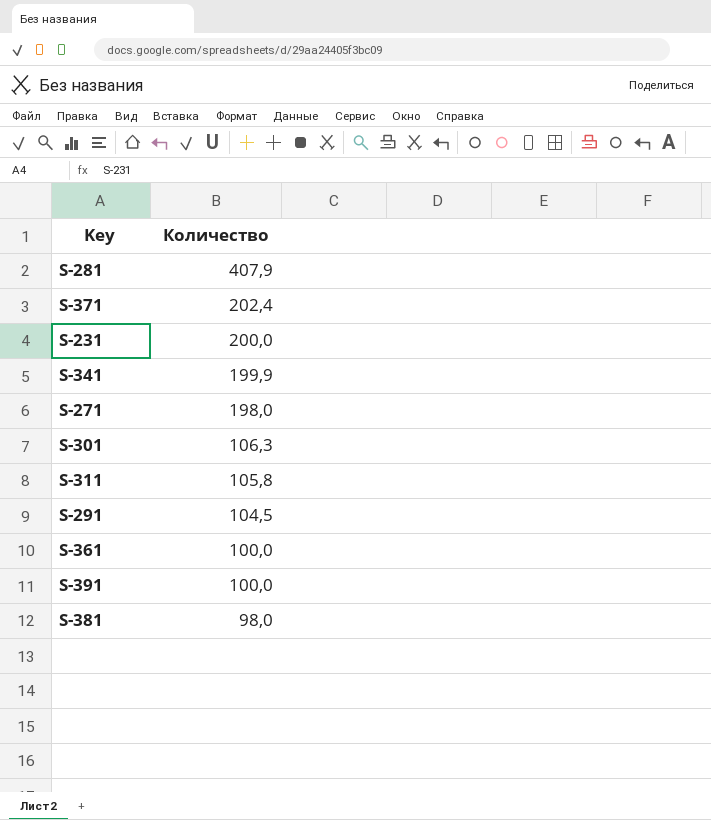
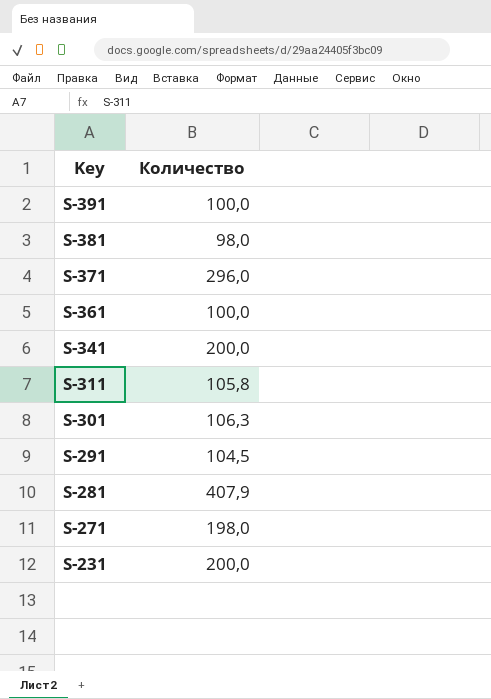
row order: Количество descending -> Key descending
S-371 | Количество: 202,4 -> 296,0
S-341 | Количество: 199,9 -> 200,0

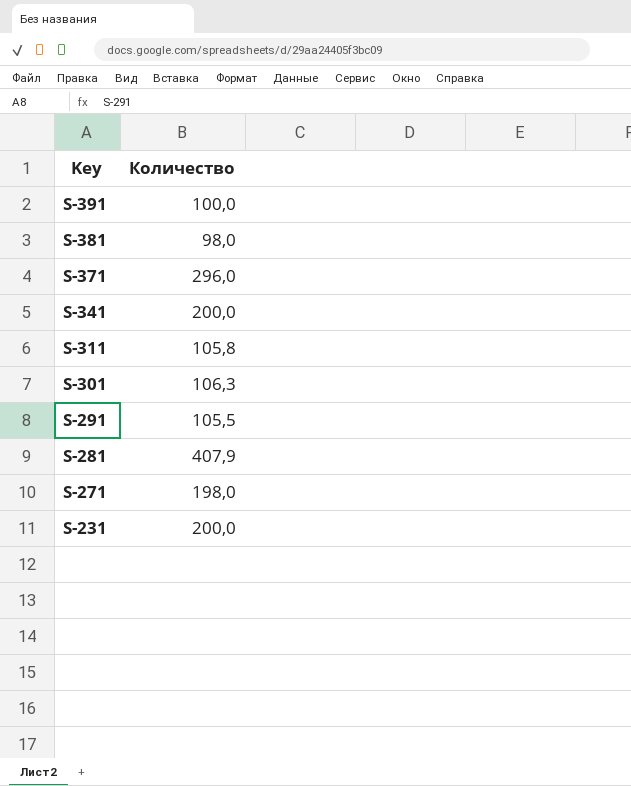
row S-361: 100,0 -> none
S-291 | Количество: 104,5 -> 105,5

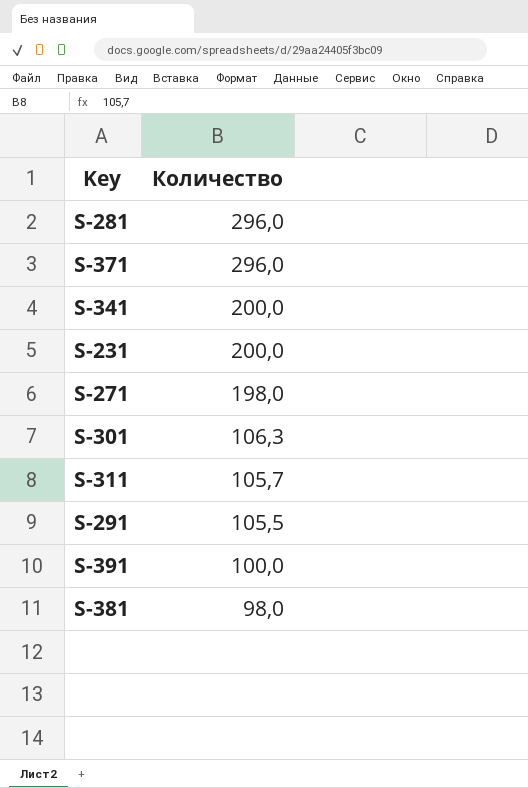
row order: Key descending -> Количество descending
S-281 | Количество: 407,9 -> 296,0
S-311 | Количество: 105,8 -> 105,7

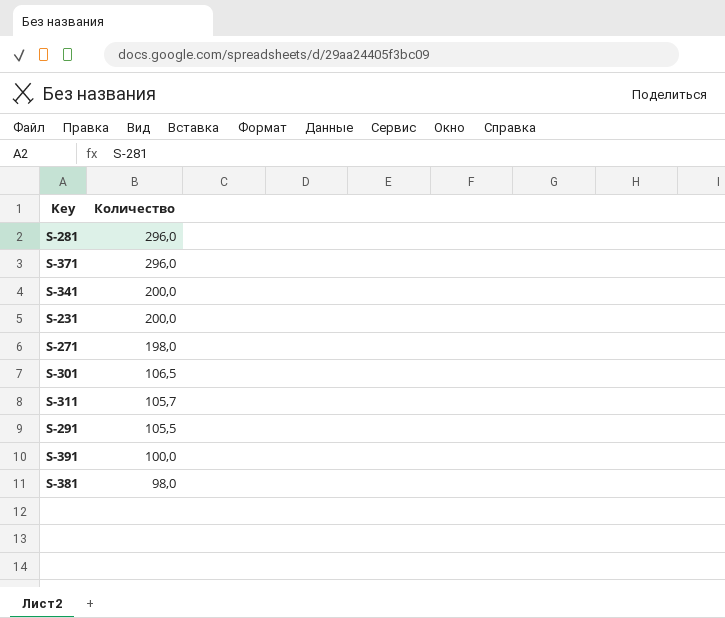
S-301 | Количество: 106,3 -> 106,5

